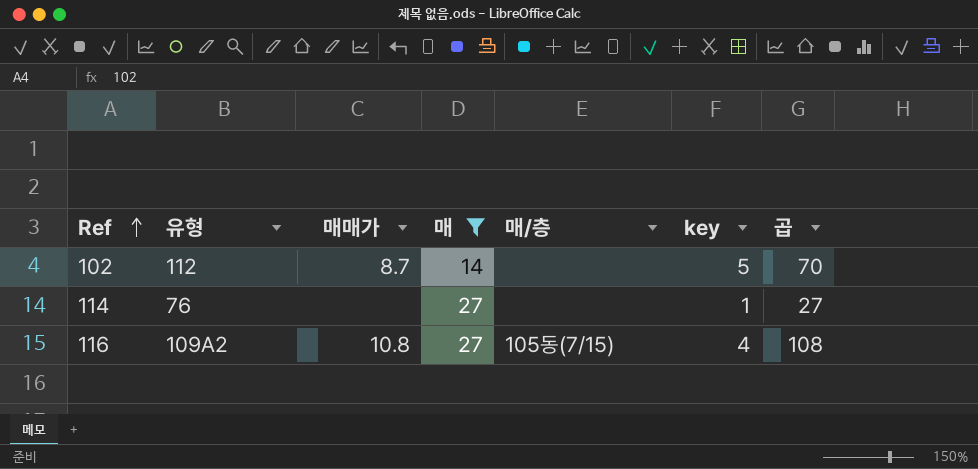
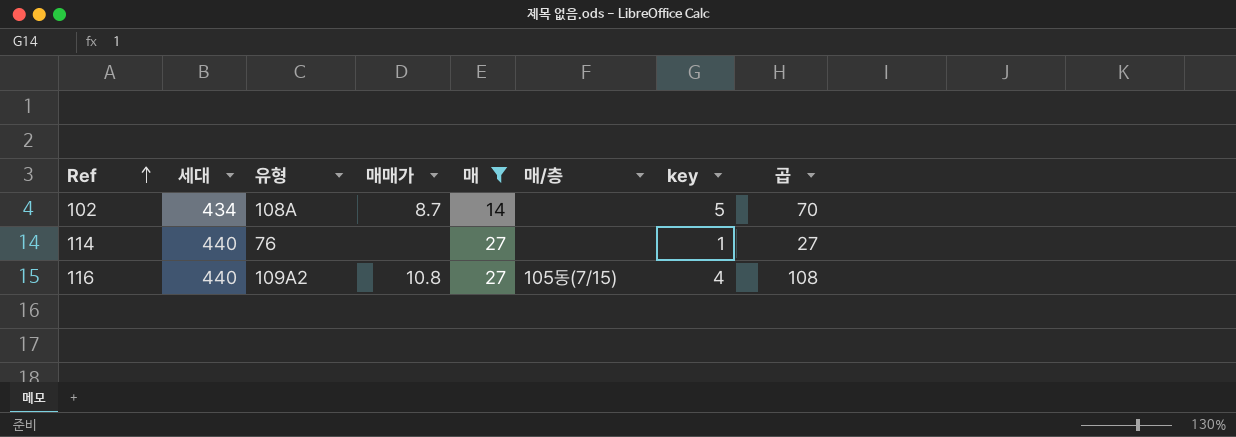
column 세대 | position: none -> 2
102 | 유형: 112 -> 108A

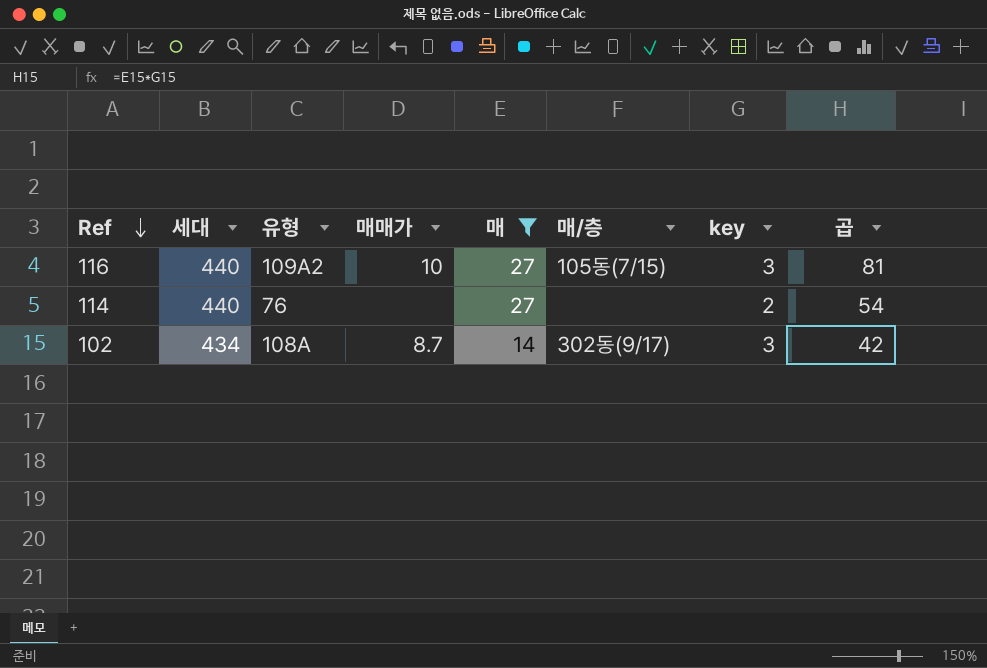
row order: Ref ascending -> Ref descending
116 | 매매가: 10.8 -> 10
116 | key: 4 -> 3
116 | 곱: 108 -> 81
114 | key: 1 -> 2
114 | 곱: 27 -> 54
102 | 매/층: none -> 302동(9/17)
102 | key: 5 -> 3
102 | 곱: 70 -> 42

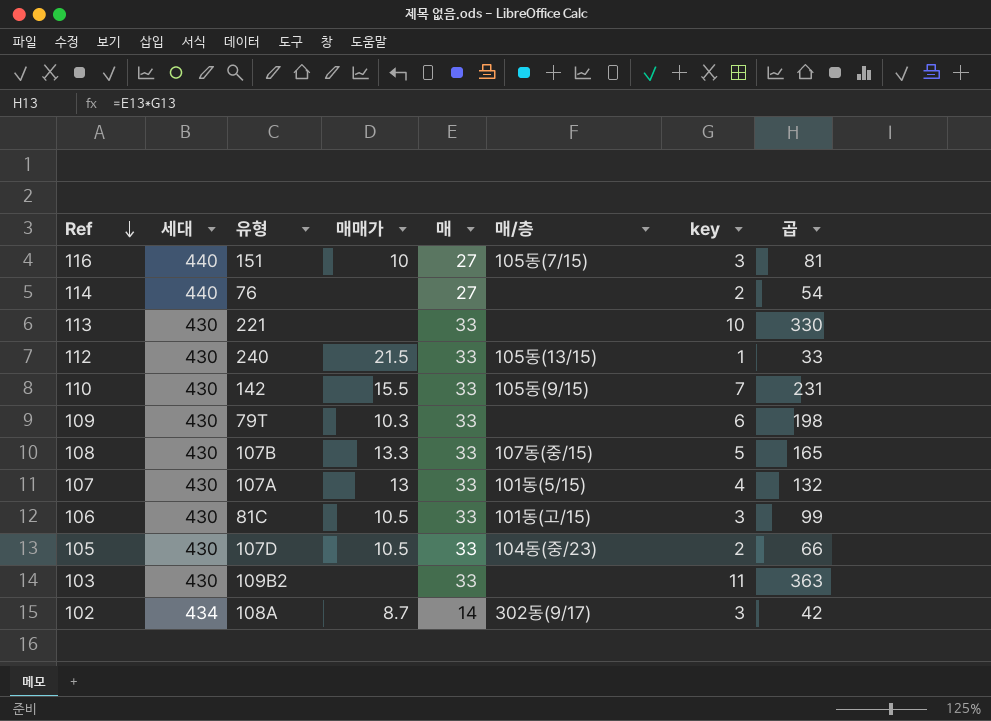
filter: 매 != 33 -> none
116 | 유형: 109A2 -> 151

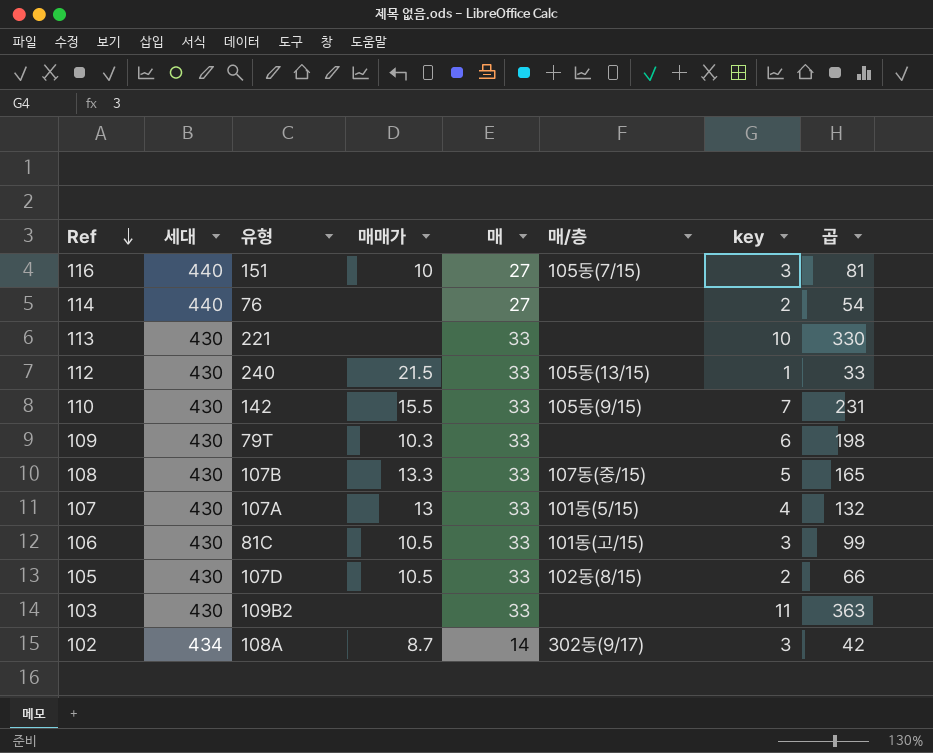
105 | 매/층: 104동(중/23) -> 102동(8/15)

